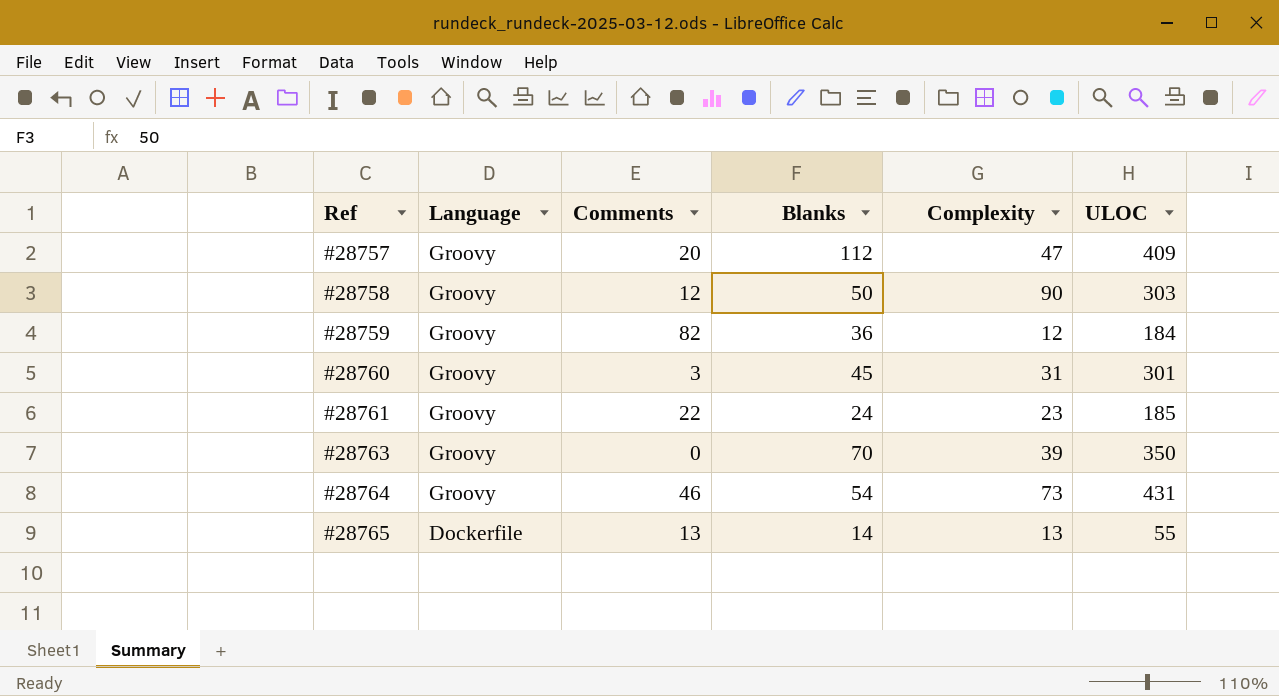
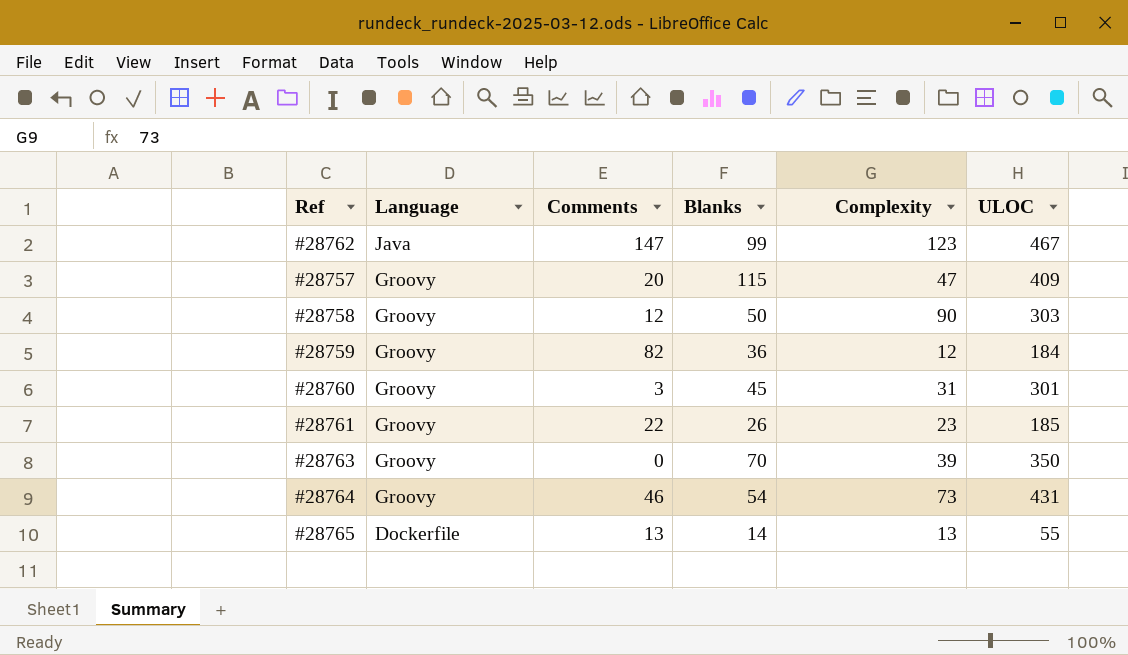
row #28762: none -> Java | 147 | 99 | 123 | 467
#28757 | Blanks: 112 -> 115
#28761 | Blanks: 24 -> 26

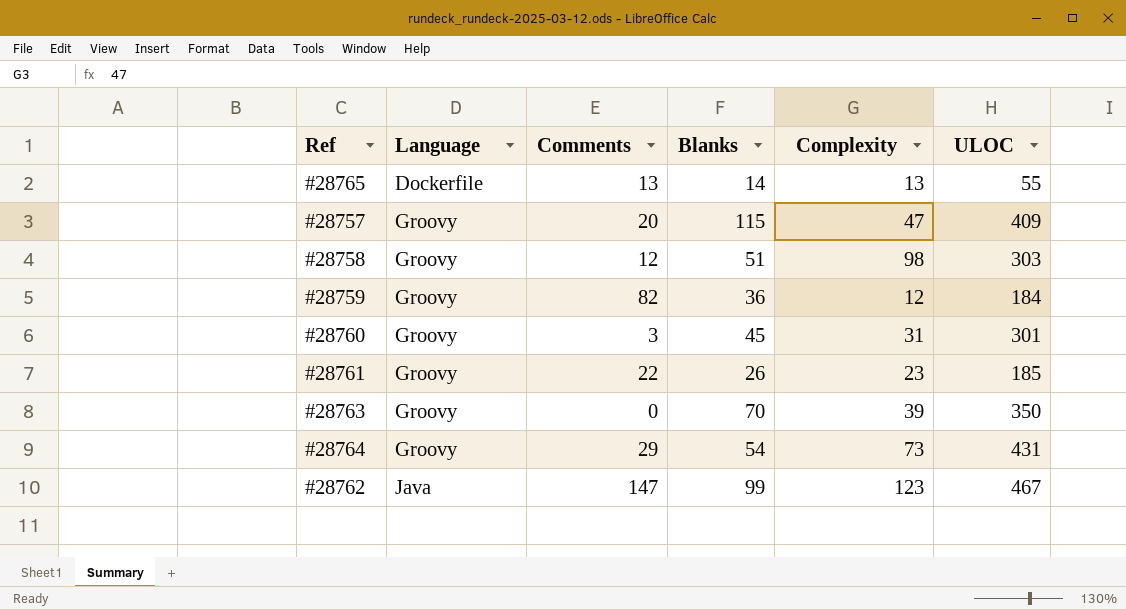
row order: Language descending -> Language ascending
#28758 | Blanks: 50 -> 51
#28758 | Complexity: 90 -> 98
#28764 | Comments: 46 -> 29

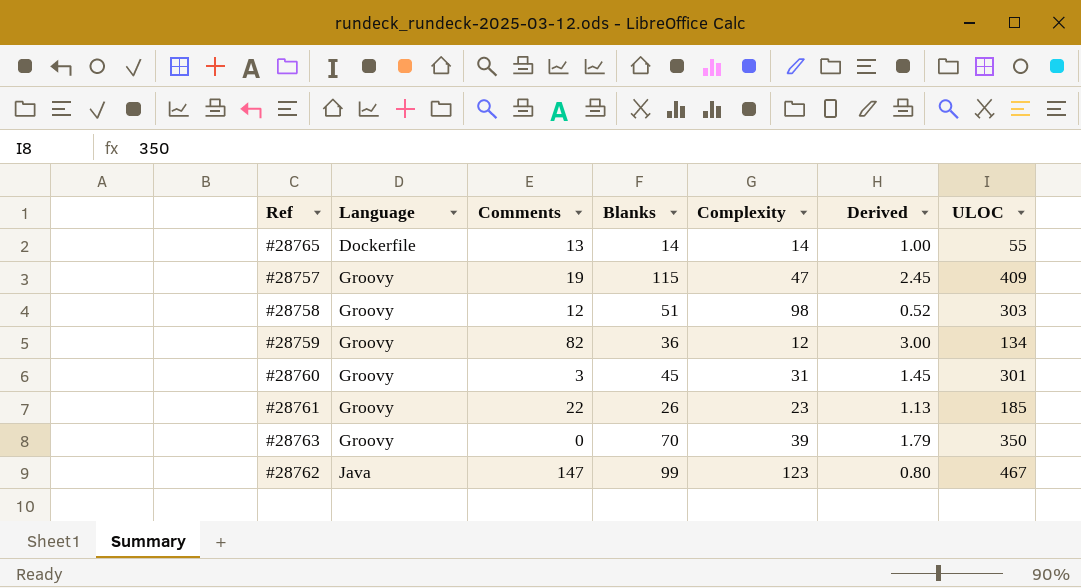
column Derived | formula: none -> [Blanks] / [Complexity]
row #28764: Groovy | 29 | 54 | 73 | 431 -> none
#28765 | Complexity: 13 -> 14
#28757 | Comments: 20 -> 19
#28759 | ULOC: 184 -> 134

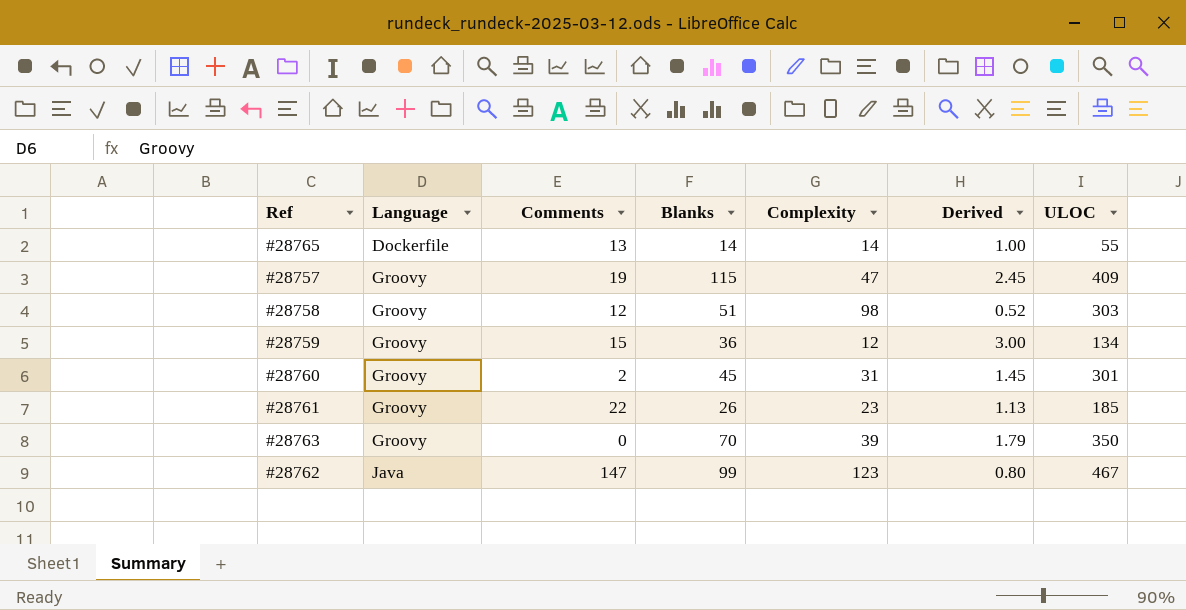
#28759 | Comments: 82 -> 15
#28760 | Comments: 3 -> 2

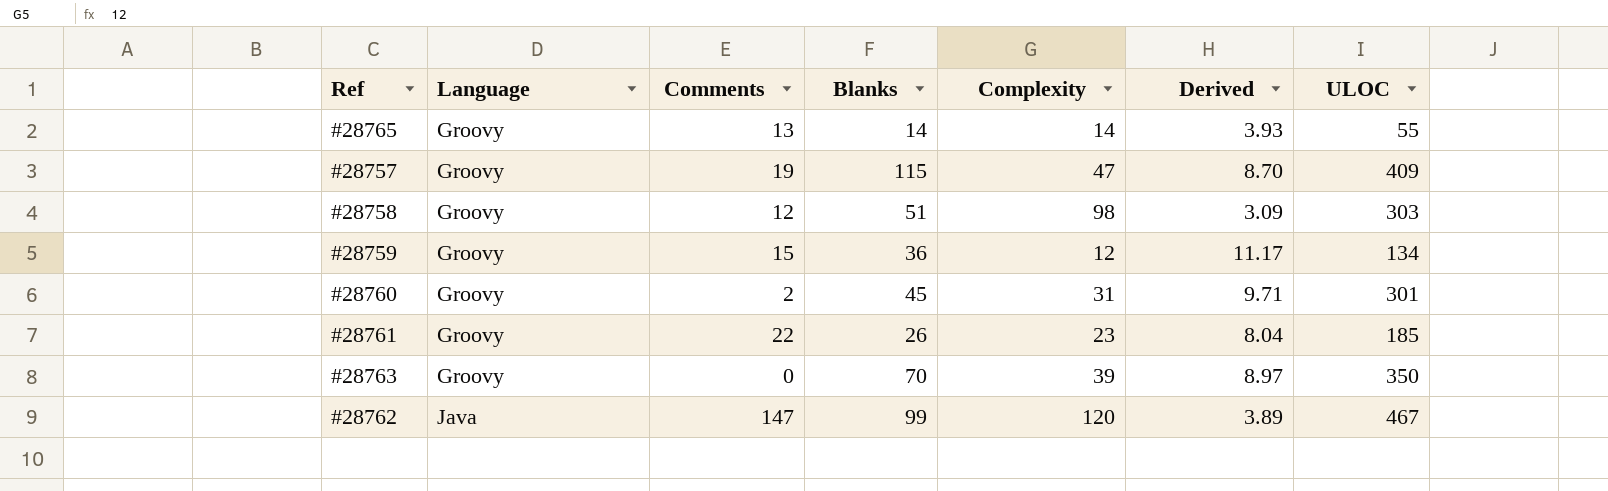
column Derived | formula: [Blanks] / [Complexity] -> [ULOC] / [Complexity]
#28765 | Language: Dockerfile -> Groovy
#28762 | Complexity: 123 -> 120

